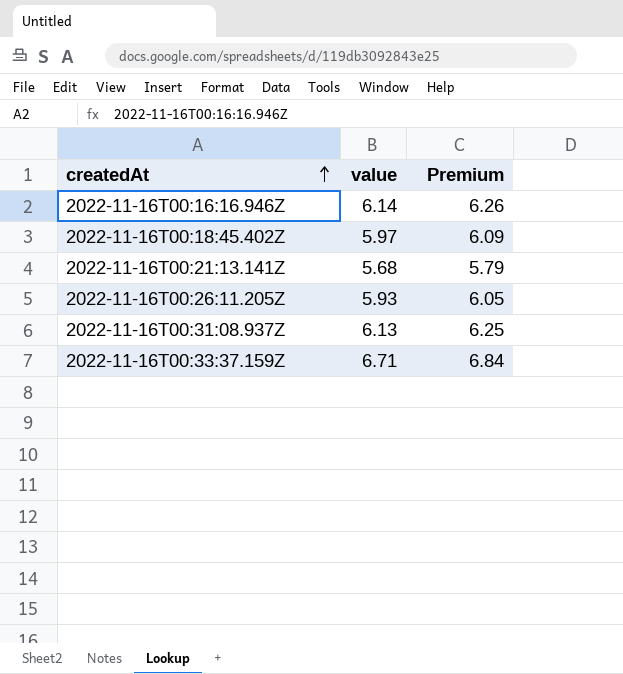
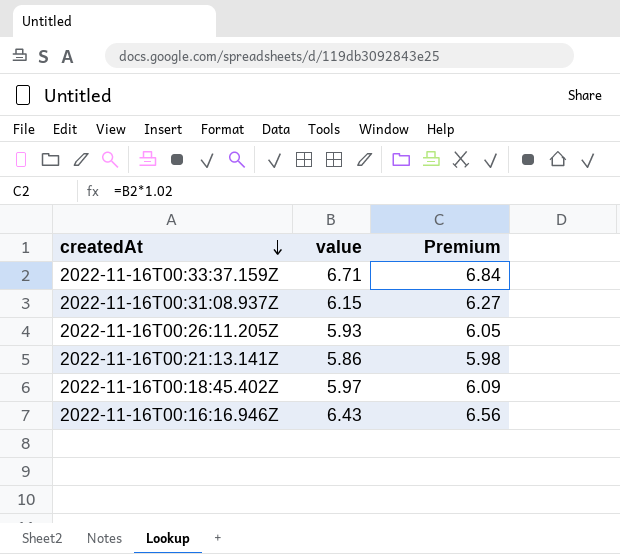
row order: createdAt ascending -> createdAt descending
2022-11-16T00:31:08.937Z | value: 6.13 -> 6.15
2022-11-16T00:31:08.937Z | Premium: 6.25 -> 6.27
2022-11-16T00:21:13.141Z | value: 5.68 -> 5.86
2022-11-16T00:21:13.141Z | Premium: 5.79 -> 5.98
2022-11-16T00:16:16.946Z | value: 6.14 -> 6.43
2022-11-16T00:16:16.946Z | Premium: 6.26 -> 6.56

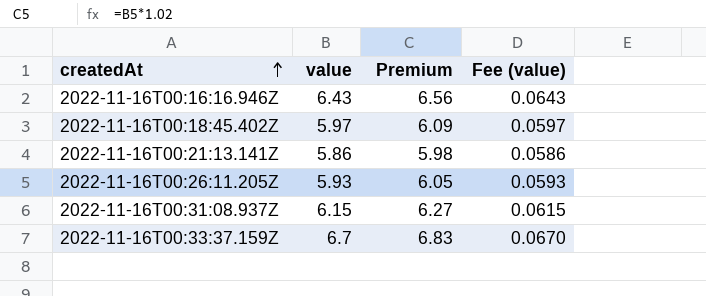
row order: createdAt descending -> createdAt ascending
column Fee (value) | formula: none -> [value] * 0.01
2022-11-16T00:33:37.159Z | value: 6.71 -> 6.7
2022-11-16T00:33:37.159Z | Premium: 6.84 -> 6.83

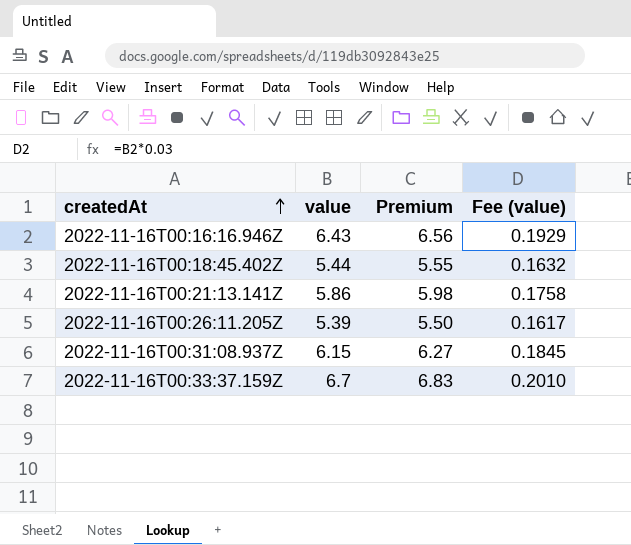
column Fee (value) | formula: [value] * 0.01 -> [value] * 0.03
2022-11-16T00:18:45.402Z | value: 5.97 -> 5.44
2022-11-16T00:18:45.402Z | Premium: 6.09 -> 5.55
2022-11-16T00:26:11.205Z | value: 5.93 -> 5.39
2022-11-16T00:26:11.205Z | Premium: 6.05 -> 5.50

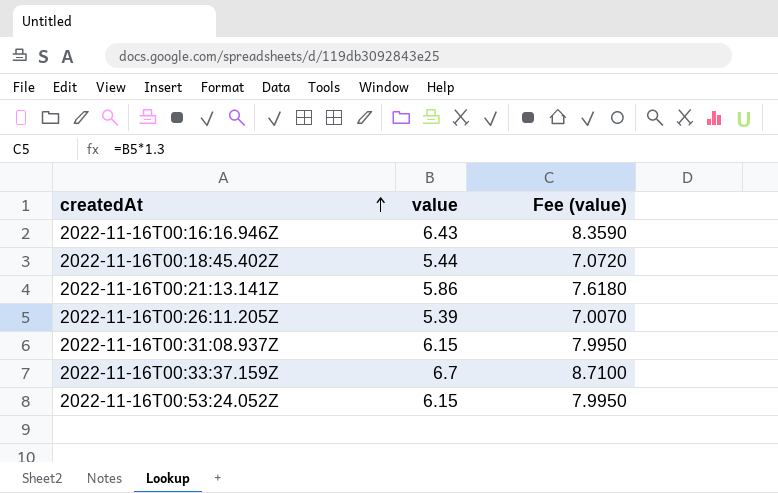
column Premium | formula: [value] * 1.02 -> none
column Fee (value) | formula: [value] * 0.03 -> [value] * 1.3
row 2022-11-16T00:53:24.052Z: none -> 6.15 | 7.9950

